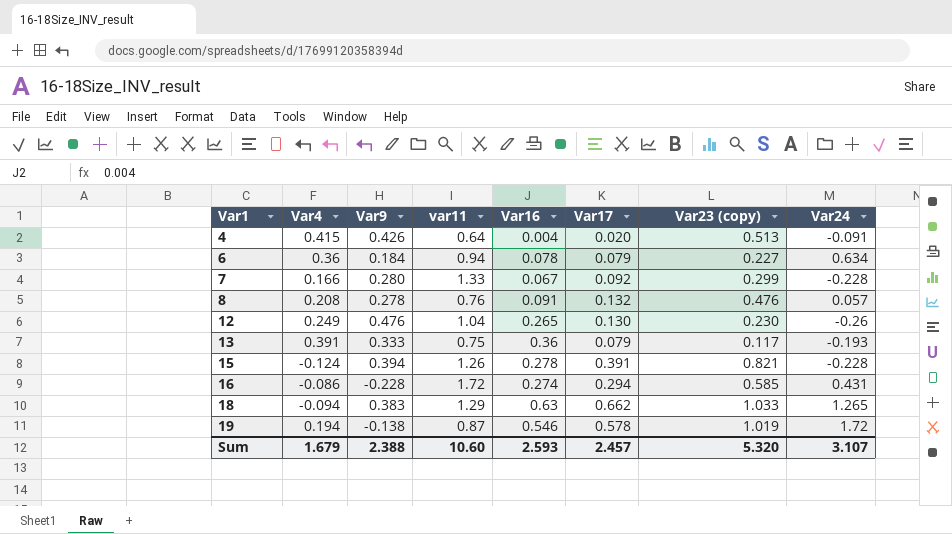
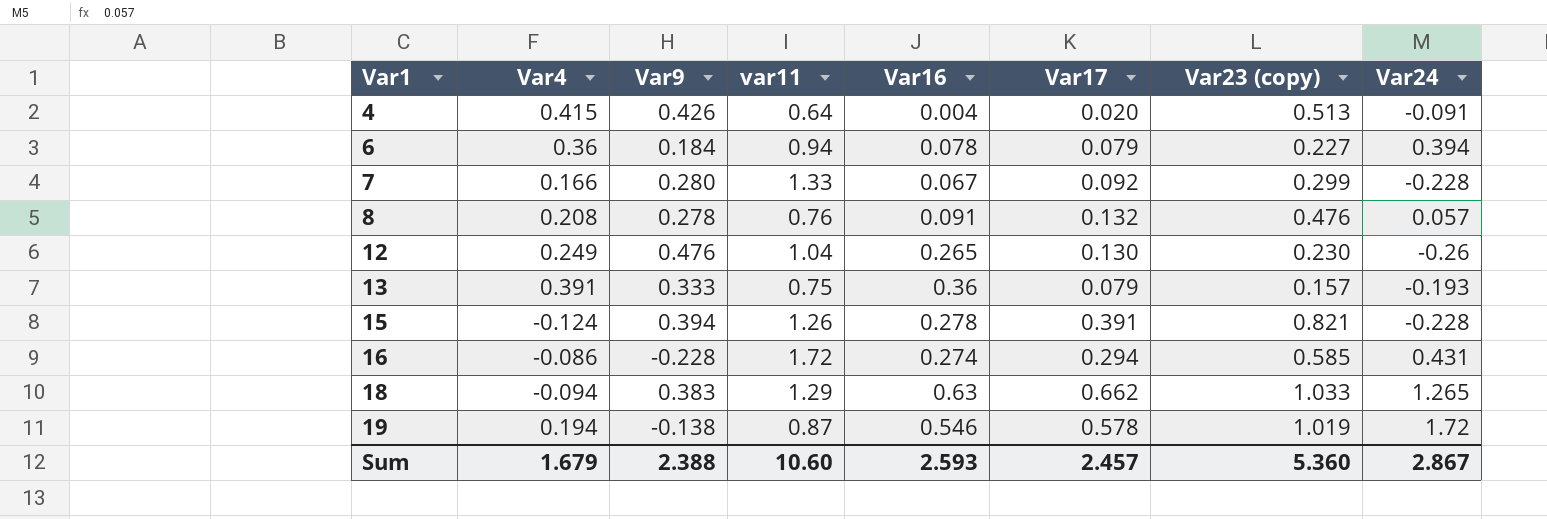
6 | Var24: 0.634 -> 0.394
13 | Var23 (copy): 0.117 -> 0.157
Sum | Var23 (copy): 5.320 -> 5.360
Sum | Var24: 3.107 -> 2.867

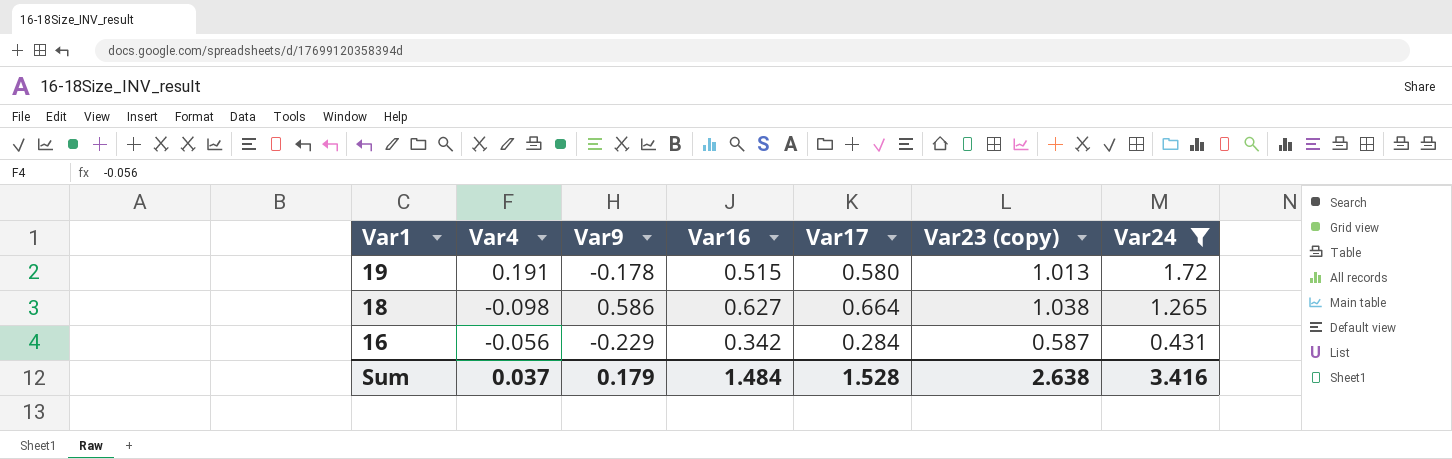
filter: none -> Var24 >= 0.431
row order: Var1 ascending -> Var1 descending
column var11 | position: 4 -> none
19 | Var4: 0.194 -> 0.191
19 | Var9: -0.138 -> -0.178
19 | Var16: 0.546 -> 0.515
19 | Var17: 0.578 -> 0.580
19 | Var23 (copy): 1.019 -> 1.013
18 | Var4: -0.094 -> -0.098
18 | Var9: 0.383 -> 0.586
18 | Var16: 0.63 -> 0.627
18 | Var17: 0.662 -> 0.664
18 | Var23 (copy): 1.033 -> 1.038
16 | Var4: -0.086 -> -0.056
16 | Var9: -0.228 -> -0.229
16 | Var16: 0.274 -> 0.342
16 | Var17: 0.294 -> 0.284
16 | Var23 (copy): 0.585 -> 0.587
Sum | Var4: 1.679 -> 0.037
Sum | Var9: 2.388 -> 0.179
Sum | Var16: 2.593 -> 1.484
Sum | Var17: 2.457 -> 1.528
Sum | Var23 (copy): 5.360 -> 2.638
Sum | Var24: 2.867 -> 3.416

